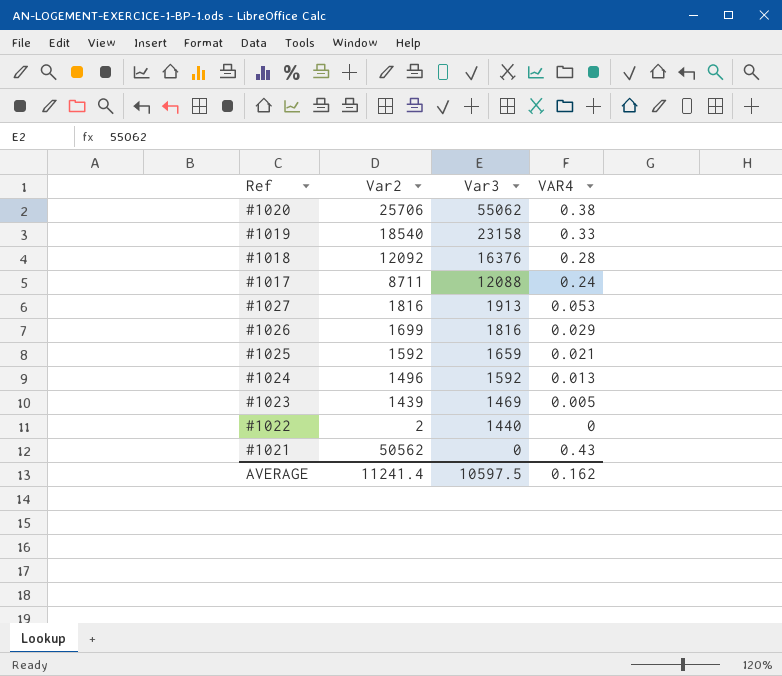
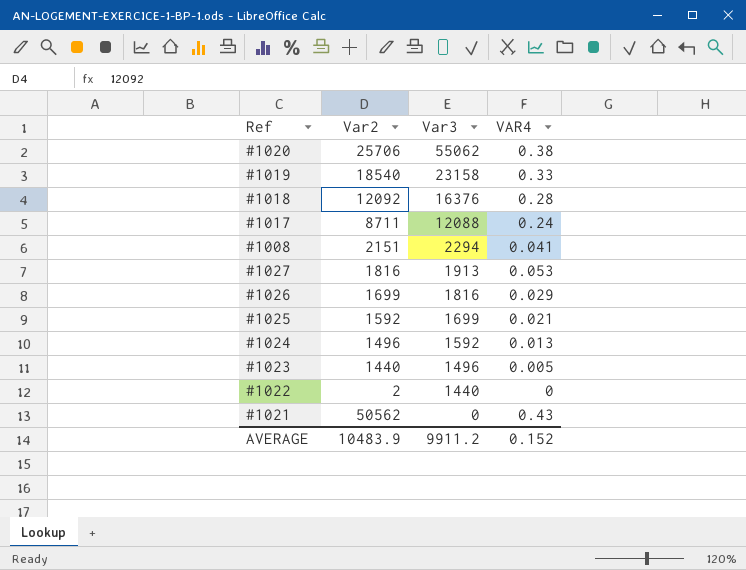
row #1008: none -> 2151 | 2294 | 0.041
#1025 | Var3: 1659 -> 1699
#1023 | Var2: 1439 -> 1440
#1023 | Var3: 1469 -> 1496
AVERAGE | Var2: 11241.4 -> 10483.9
AVERAGE | Var3: 10597.5 -> 9911.2
AVERAGE | VAR4: 0.162 -> 0.152

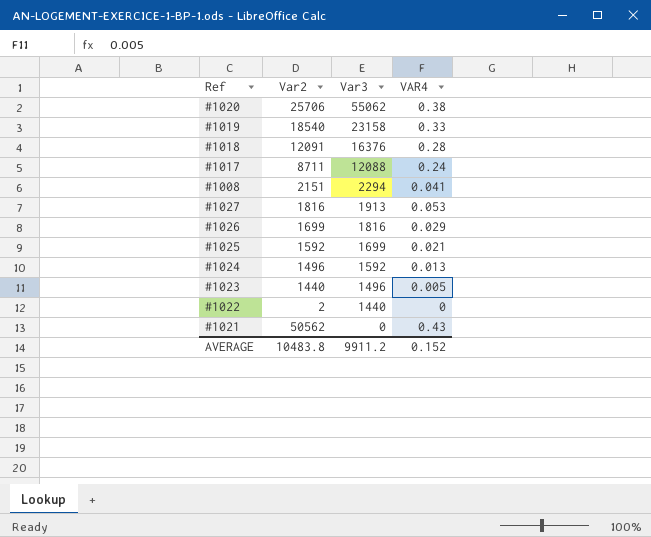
#1018 | Var2: 12092 -> 12091
AVERAGE | Var2: 10483.9 -> 10483.8

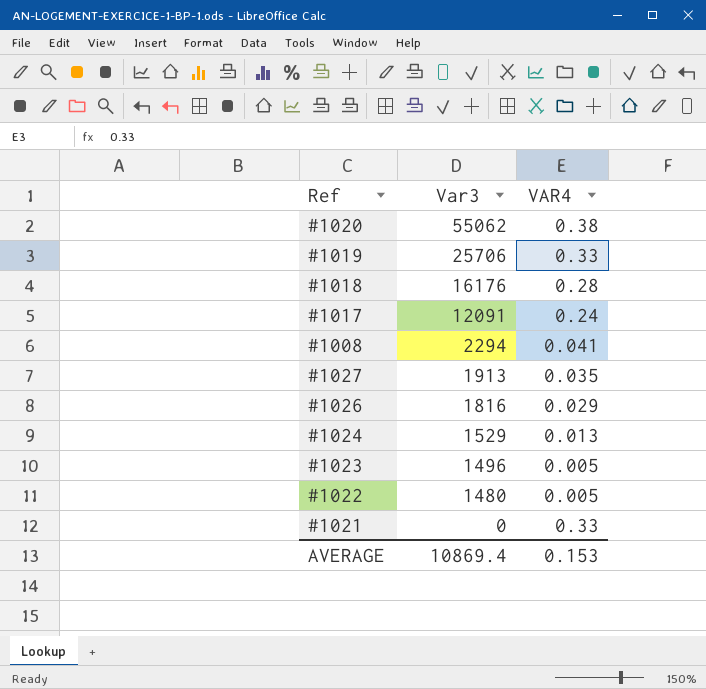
column Var2 | position: 2 -> none
row #1025: 1592 | 1699 | 0.021 -> none
#1019 | Var3: 23158 -> 25706
#1018 | Var3: 16376 -> 16176
#1017 | Var3: 12088 -> 12091
#1027 | VAR4: 0.053 -> 0.035
#1024 | Var3: 1592 -> 1529
#1022 | Var3: 1440 -> 1480
#1022 | VAR4: 0 -> 0.005
#1021 | VAR4: 0.43 -> 0.33
AVERAGE | Var3: 9911.2 -> 10869.4
AVERAGE | VAR4: 0.152 -> 0.153

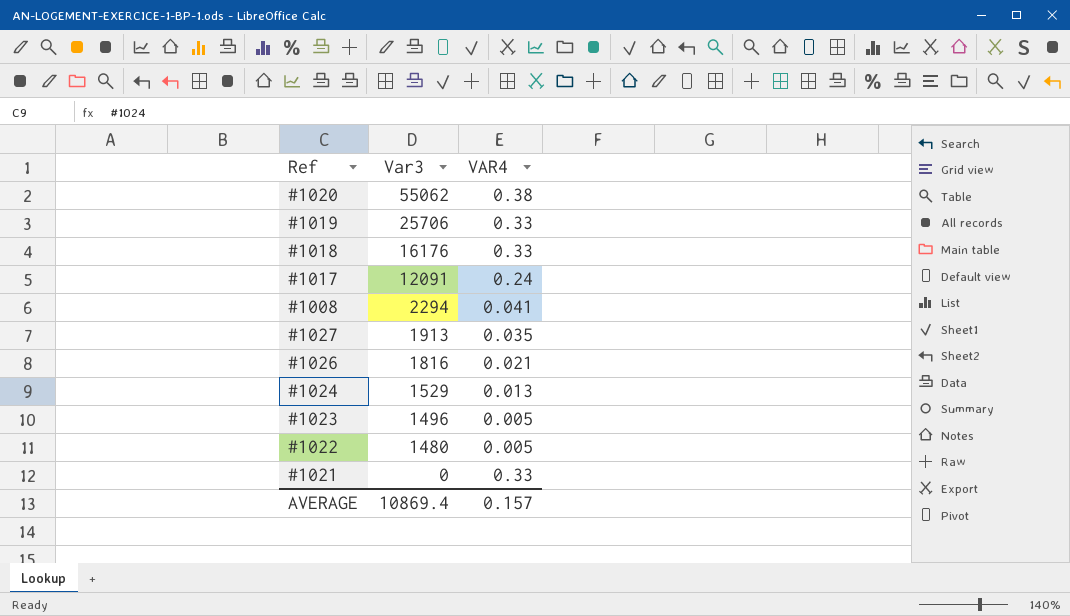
#1018 | VAR4: 0.28 -> 0.33
#1026 | VAR4: 0.029 -> 0.021
AVERAGE | VAR4: 0.153 -> 0.157

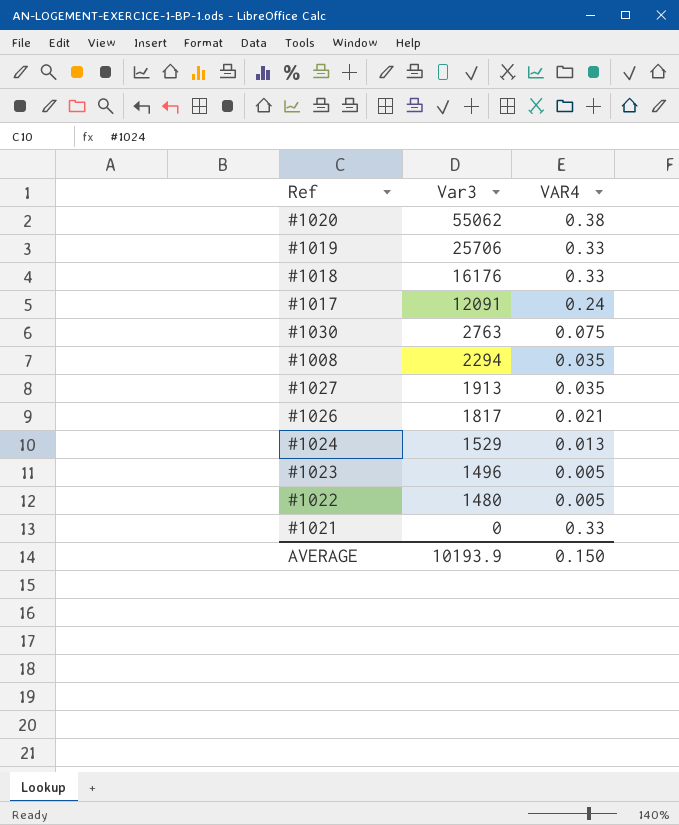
row #1030: none -> 2763 | 0.075
#1008 | VAR4: 0.041 -> 0.035
#1026 | Var3: 1816 -> 1817
AVERAGE | Var3: 10869.4 -> 10193.9
AVERAGE | VAR4: 0.157 -> 0.150

